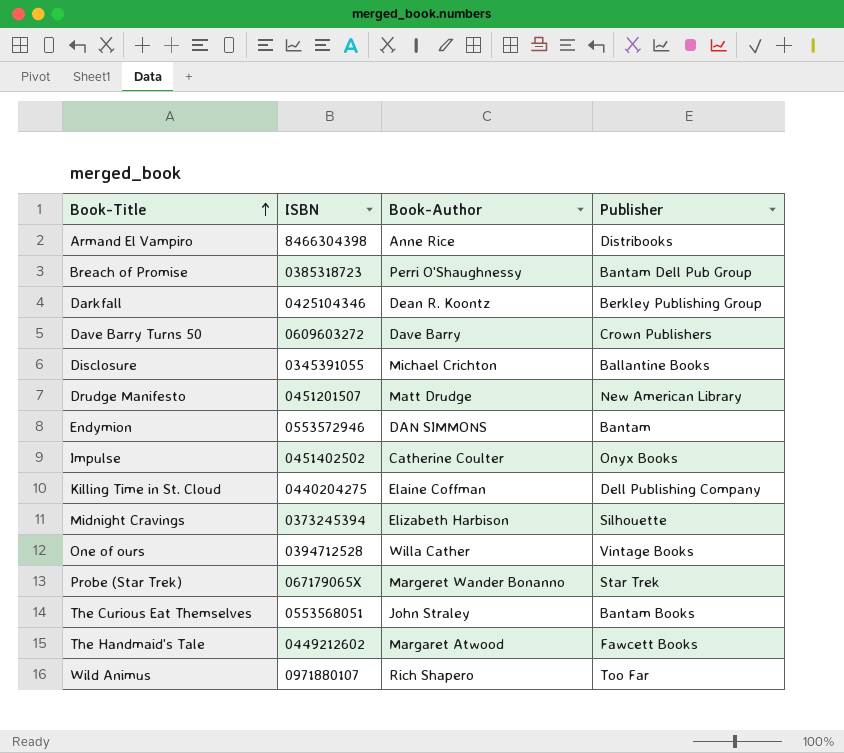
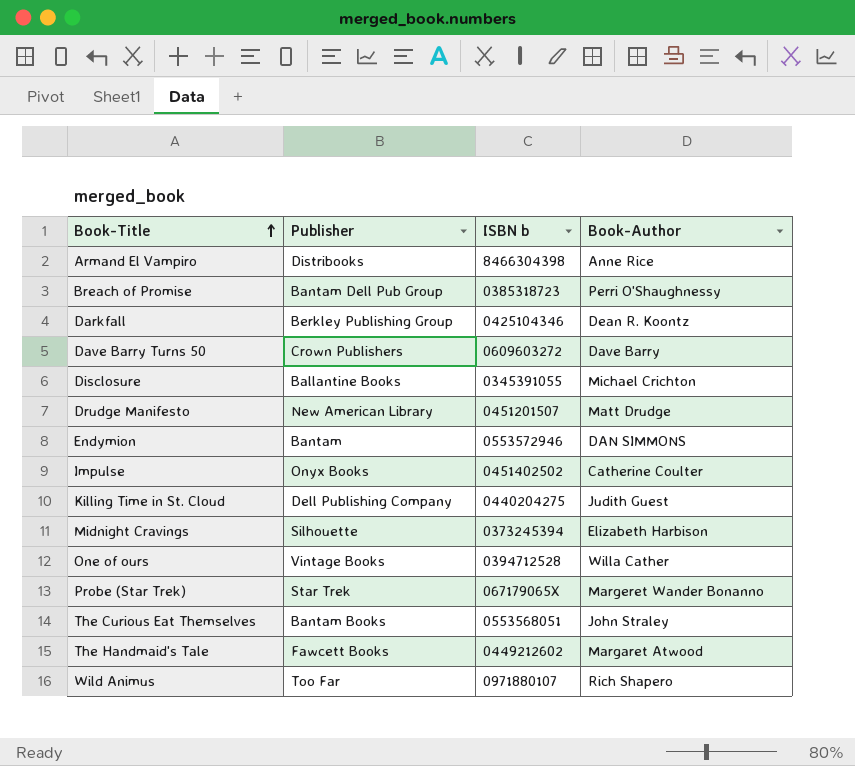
column Publisher | position: 4 -> 2
column name: ISBN -> ISBN b
Killing Time in St. Cloud | Book-Author: Elaine Coffman -> Judith Guest

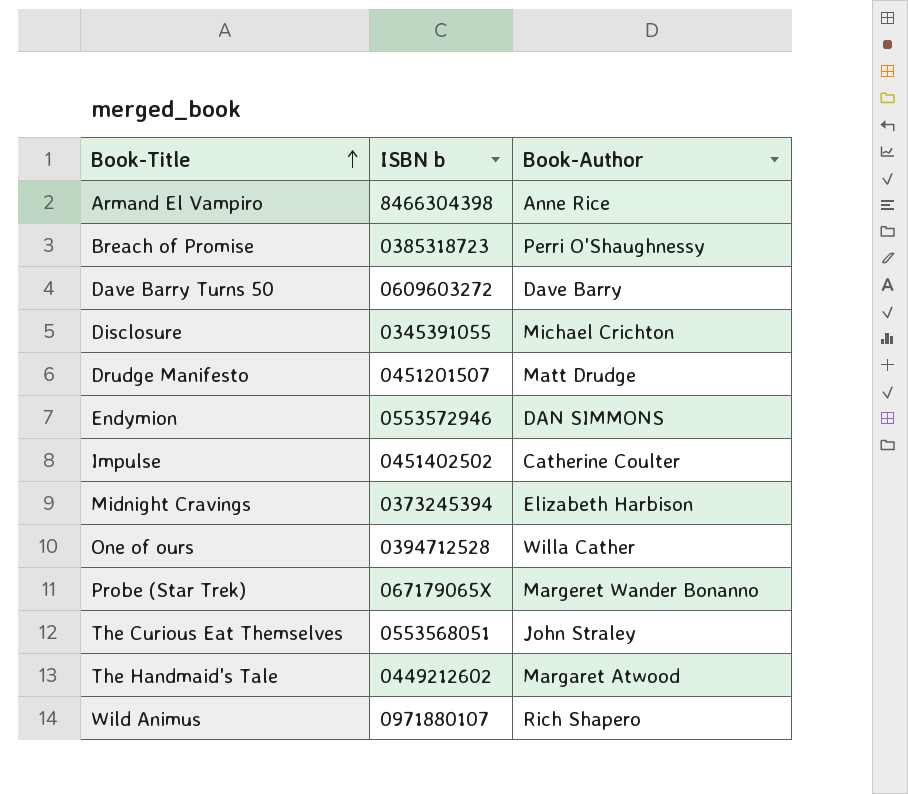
column Publisher | position: 2 -> none
row Darkfall: Berkley Publishing Group | 0425104346 | Dean R. Koontz -> none
row Killing Time in St. Cloud: Dell Publishing Company | 0440204275 | Judith Guest -> none

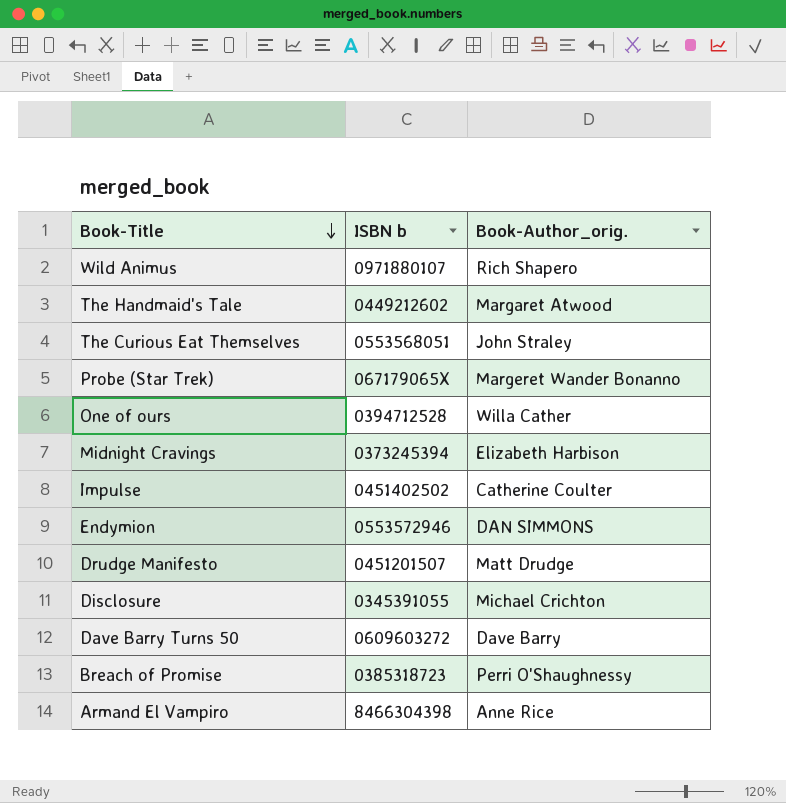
row order: Book-Title ascending -> Book-Title descending
column name: Book-Author -> Book-Author_orig.

